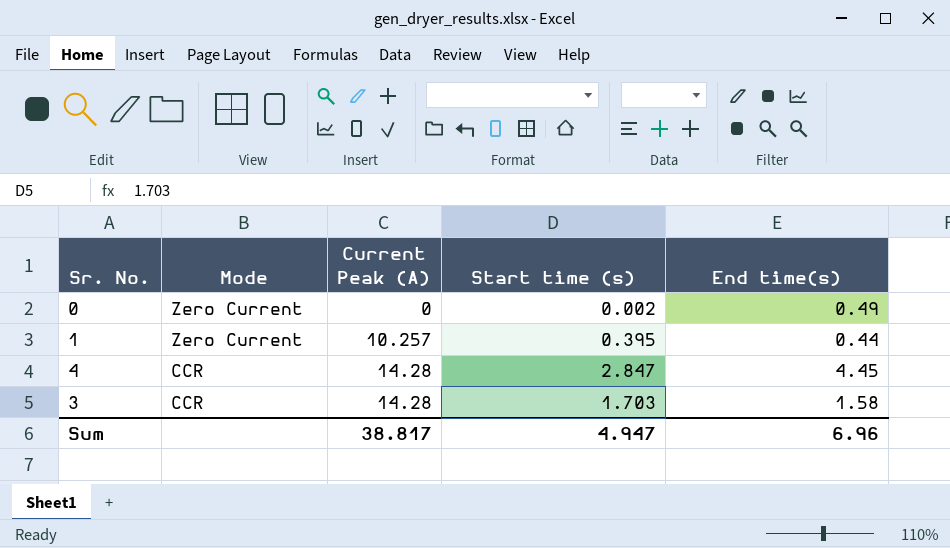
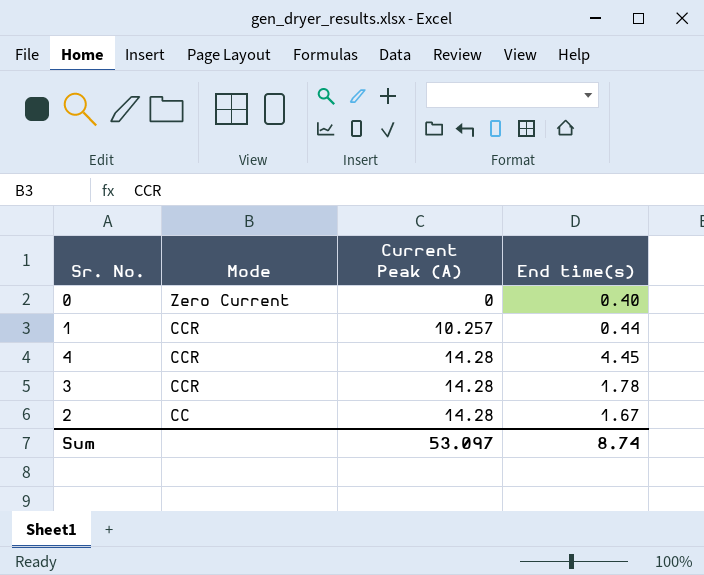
column Start time (s) | position: 4 -> none
0 | End time(s): 0.49 -> 0.40
1 | Mode: Zero Current -> CCR
3 | End time(s): 1.58 -> 1.78
row 2: none -> CC | 14.28 | 1.67
Sum | Current Peak (A): 38.817 -> 53.097
Sum | End time(s): 6.96 -> 8.74

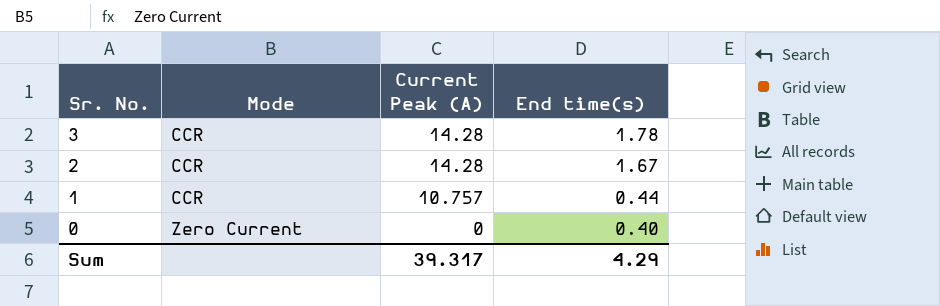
row order: Mode descending -> Sr. No. descending
row 4: CCR | 14.28 | 4.45 -> none
2 | Mode: CC -> CCR
1 | Current Peak (A): 10.257 -> 10.757
Sum | Current Peak (A): 53.097 -> 39.317
Sum | End time(s): 8.74 -> 4.29

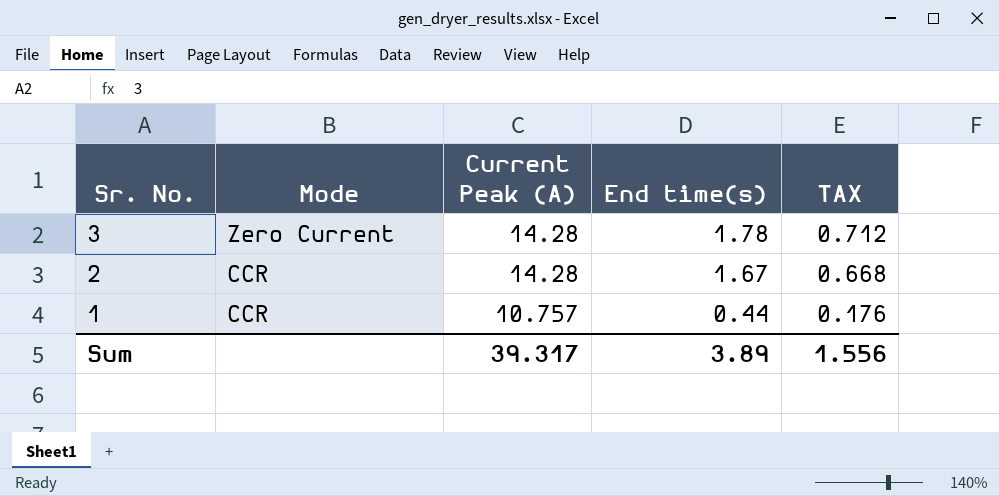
column TAX | formula: none -> [End time(s)] * 0.4
row 0: Zero Current | 0 | 0.40 -> none
3 | Mode: CCR -> Zero Current
Sum | End time(s): 4.29 -> 3.89

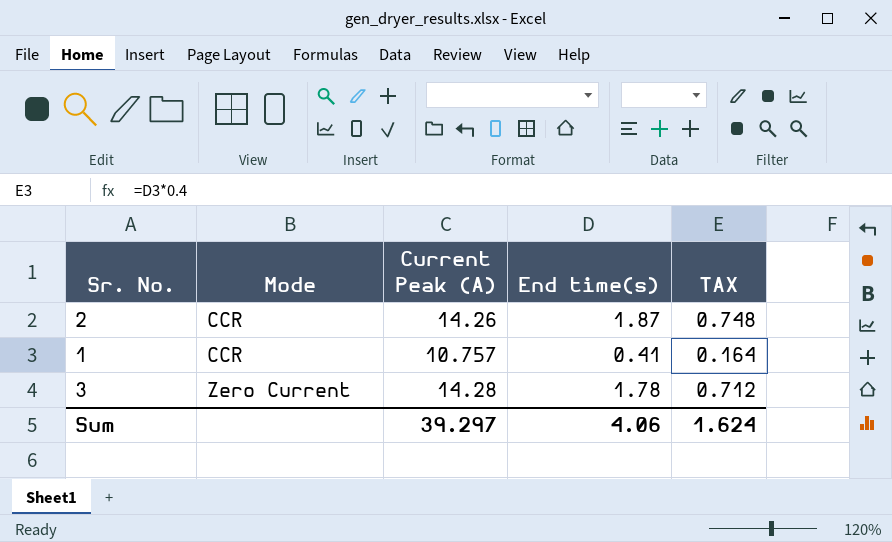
row order: Sr. No. descending -> Mode ascending
2 | Current Peak (A): 14.28 -> 14.26
2 | End time(s): 1.67 -> 1.87
2 | TAX: 0.668 -> 0.748
1 | End time(s): 0.44 -> 0.41
1 | TAX: 0.176 -> 0.164
Sum | Current Peak (A): 39.317 -> 39.297
Sum | End time(s): 3.89 -> 4.06
Sum | TAX: 1.556 -> 1.624

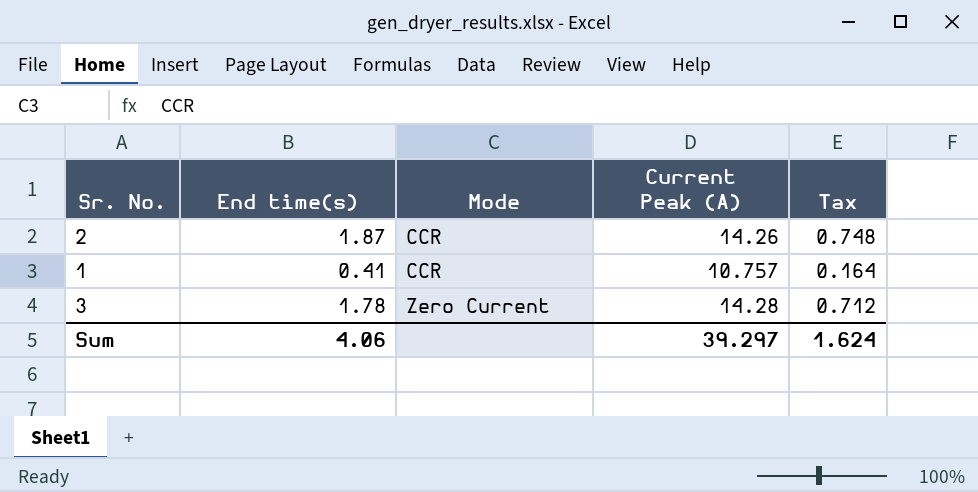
column End time(s) | position: 4 -> 2
column name: TAX -> Tax

